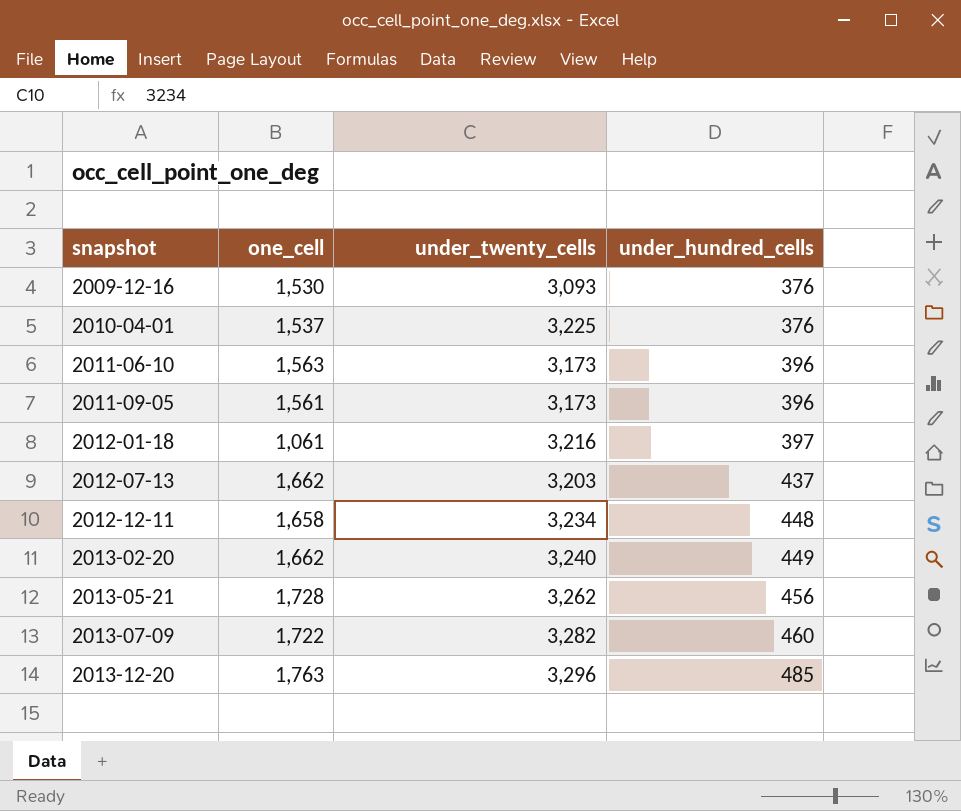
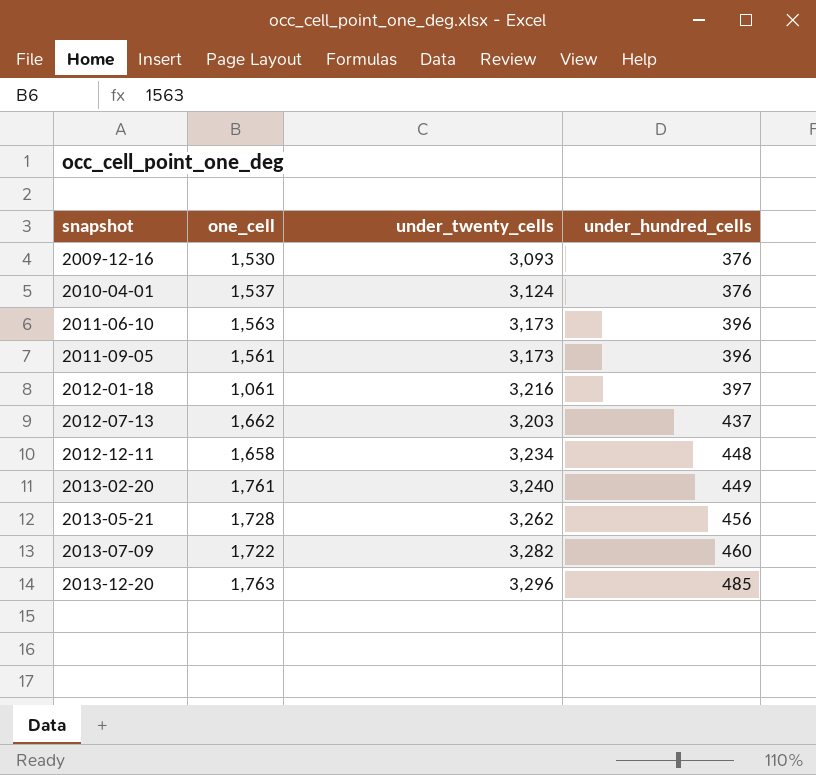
2010-04-01 | under_twenty_cells: 3,225 -> 3,124
2013-02-20 | one_cell: 1,662 -> 1,761

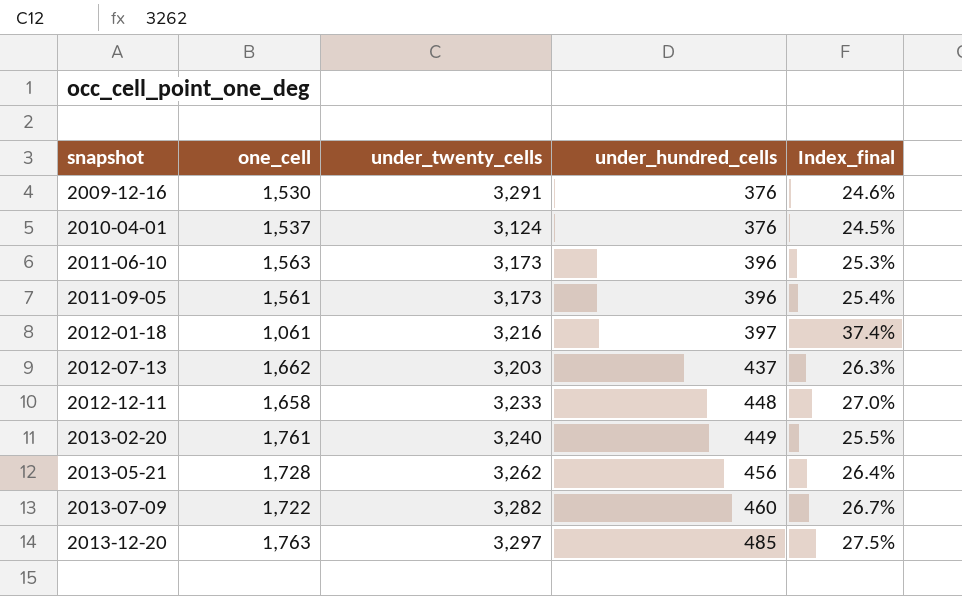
column Index_final | formula: none -> [under_hundred_cells] / [one_cell]
2009-12-16 | under_twenty_cells: 3,093 -> 3,291
2012-12-11 | under_twenty_cells: 3,234 -> 3,233
2013-12-20 | under_twenty_cells: 3,296 -> 3,297

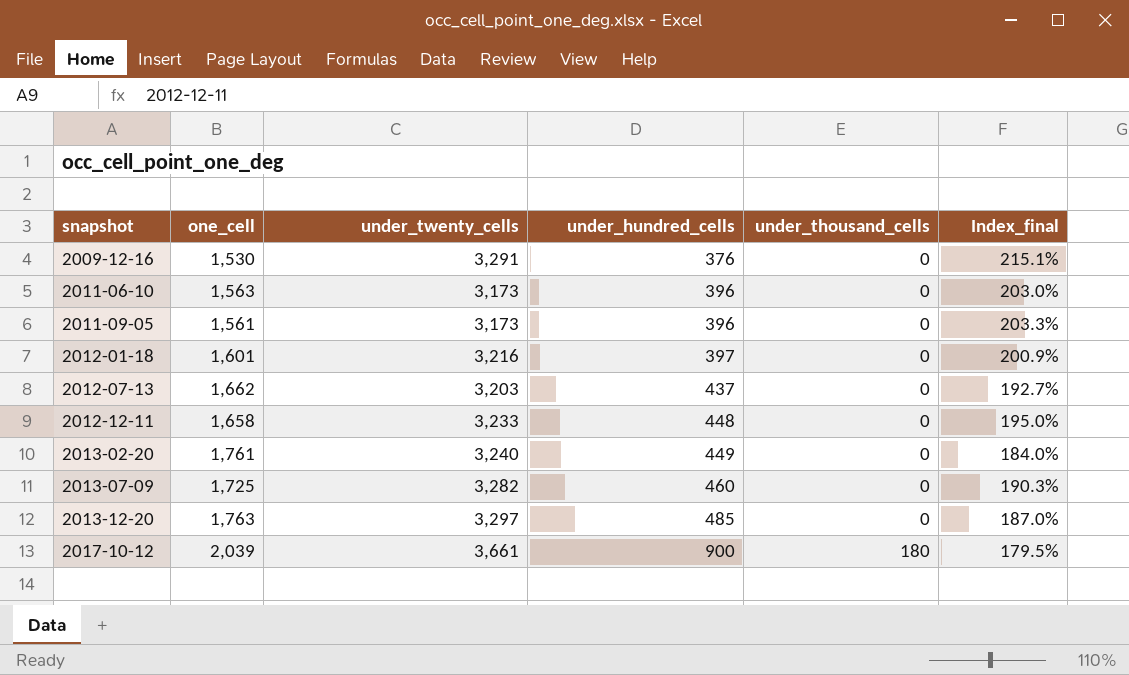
column under_thousand_cells | position: none -> 5
column Index_final | formula: [under_hundred_cells] / [one_cell] -> [under_twenty_cells] / [one_cell]
row 2010-04-01: 1,537 | 3,124 | 376 | 24.5% -> none
row 2013-05-21: 1,728 | 3,262 | 456 | 26.4% -> none
2012-01-18 | one_cell: 1,061 -> 1,601
2013-07-09 | one_cell: 1,722 -> 1,725
row 2017-10-12: none -> 2,039 | 3,661 | 900 | 180 | 179.5%

